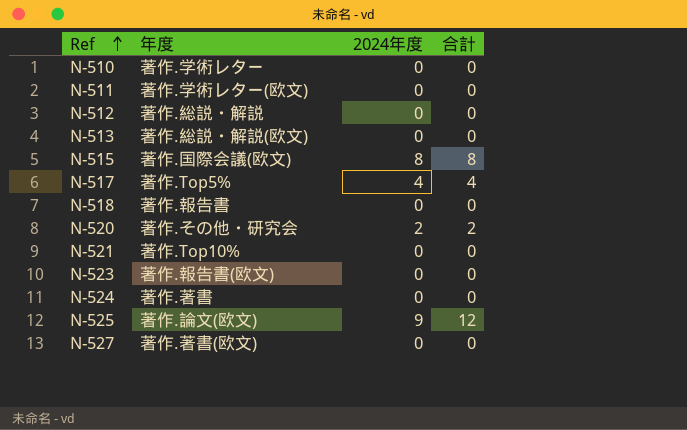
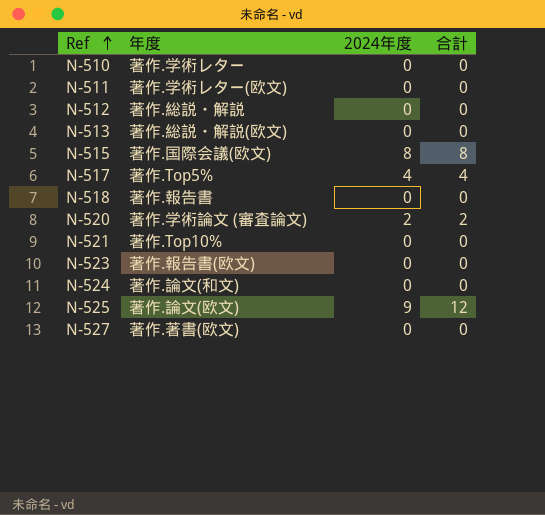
N-520 | 年度: 著作.その他・研究会 -> 著作.学術論文 (審査論文)
N-524 | 年度: 著作.著書 -> 著作.論文(和文)

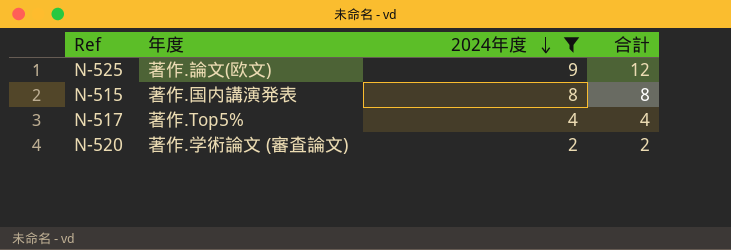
filter: none -> 2024年度 != 0
row order: Ref ascending -> 2024年度 descending
N-515 | 年度: 著作.国際会議(欧文) -> 著作.国内講演発表

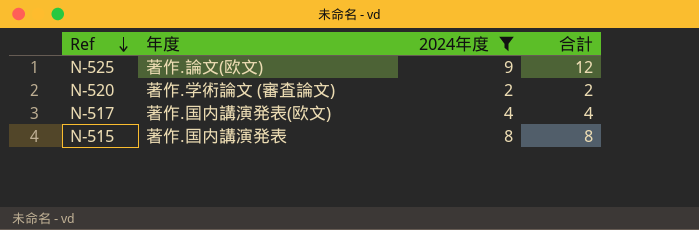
row order: 2024年度 descending -> Ref descending
N-517 | 年度: 著作.Top5% -> 著作.国内講演発表(欧文)

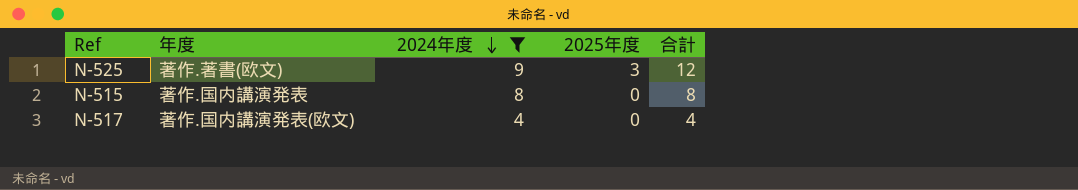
row order: Ref descending -> 2024年度 descending
column 2025年度 | position: none -> 4
row N-520: 著作.学術論文 (審査論文) | 2 | 2 -> none
N-525 | 年度: 著作.論文(欧文) -> 著作.著書(欧文)

